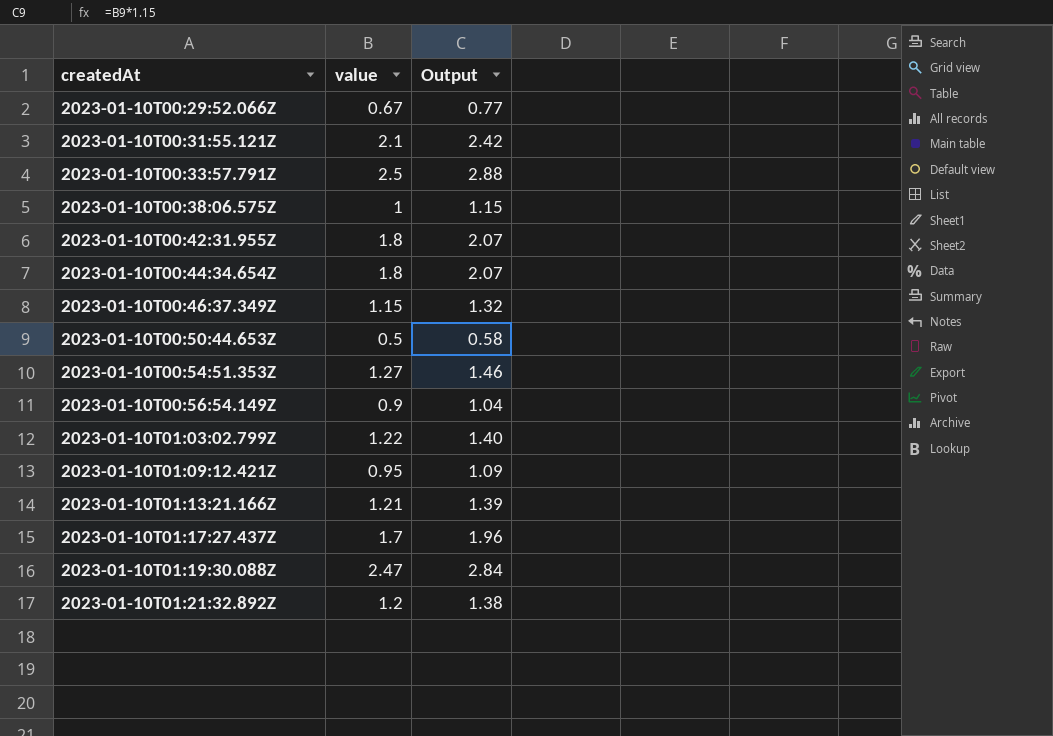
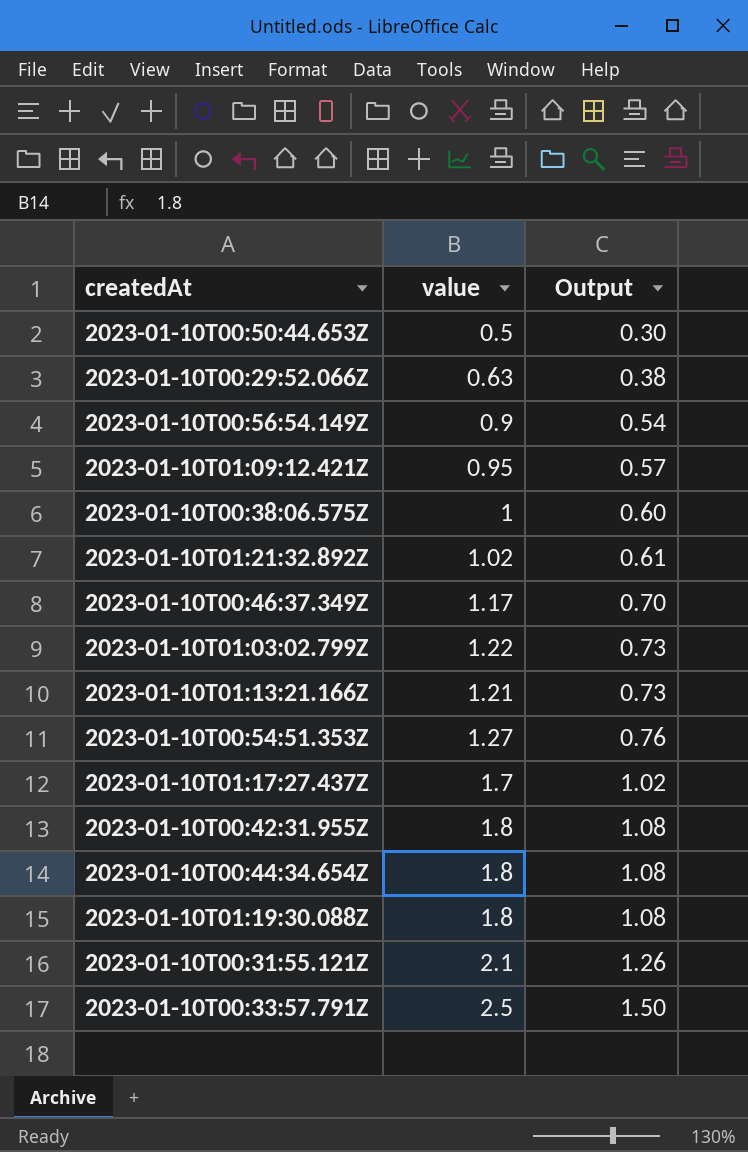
row order: createdAt ascending -> Output ascending
column Output | formula: [value] * 1.15 -> [value] * 0.6
2023-01-10T00:29:52.066Z | value: 0.67 -> 0.63
2023-01-10T01:21:32.892Z | value: 1.2 -> 1.02
2023-01-10T00:46:37.349Z | value: 1.15 -> 1.17
2023-01-10T01:19:30.088Z | value: 2.47 -> 1.8

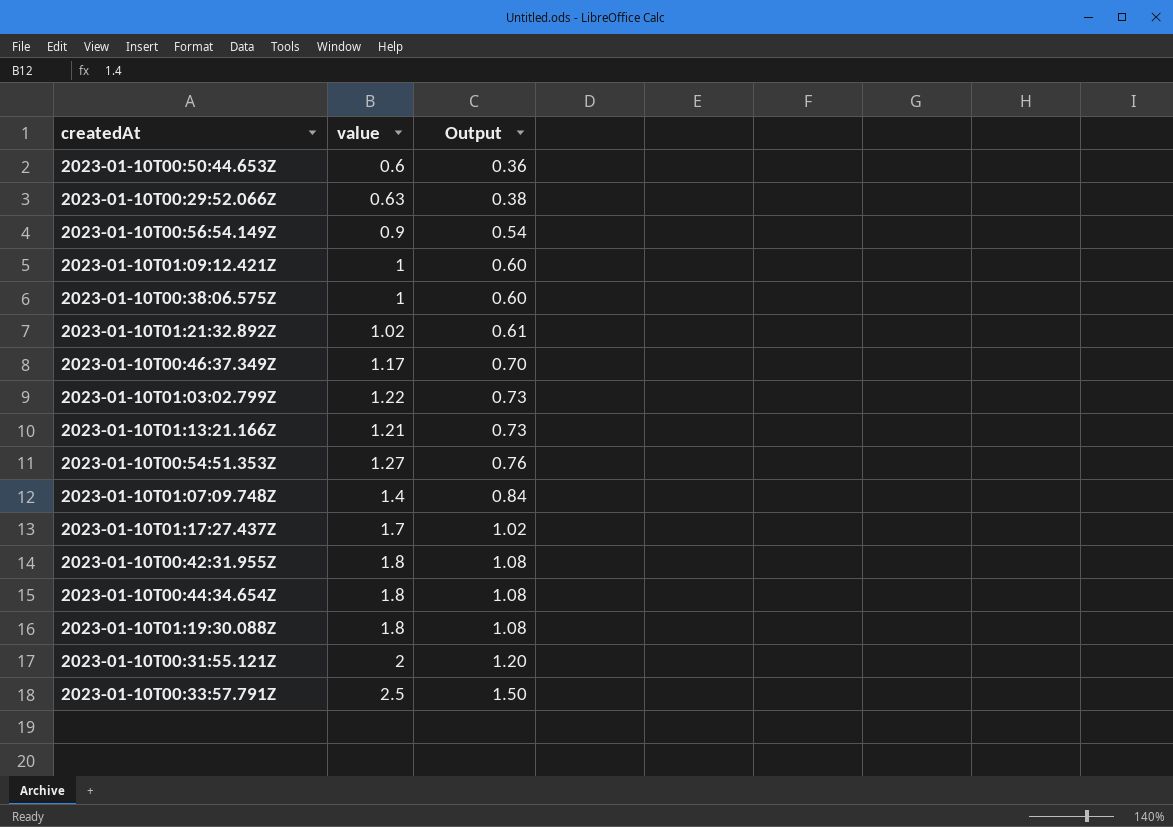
2023-01-10T00:50:44.653Z | value: 0.5 -> 0.6
2023-01-10T00:50:44.653Z | Output: 0.30 -> 0.36
2023-01-10T01:09:12.421Z | value: 0.95 -> 1
2023-01-10T01:09:12.421Z | Output: 0.57 -> 0.60
row 2023-01-10T01:07:09.748Z: none -> 1.4 | 0.84
2023-01-10T00:31:55.121Z | value: 2.1 -> 2
2023-01-10T00:31:55.121Z | Output: 1.26 -> 1.20

